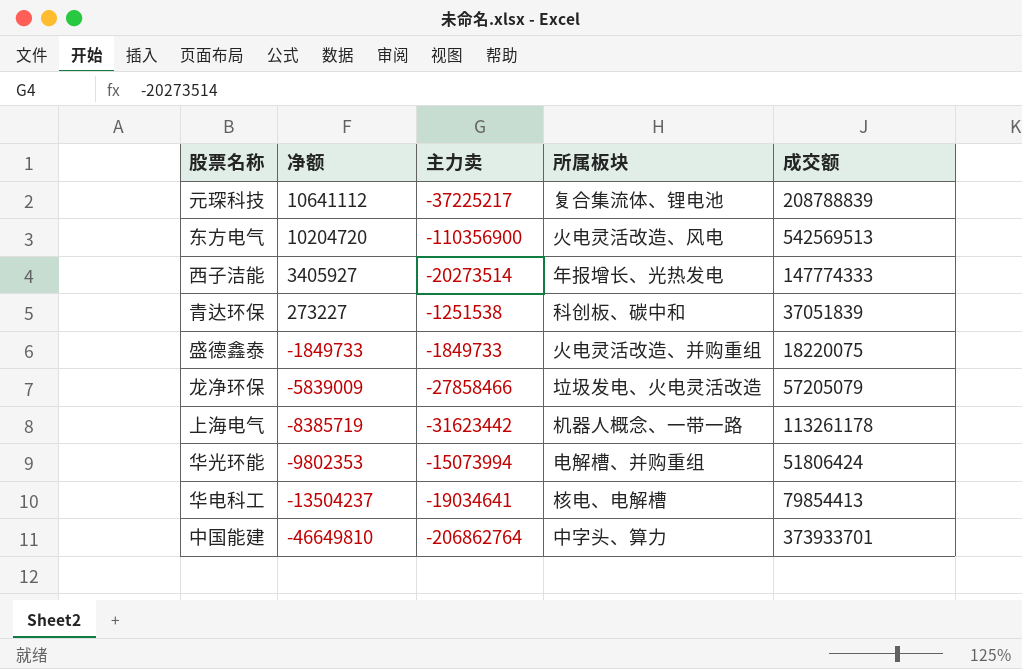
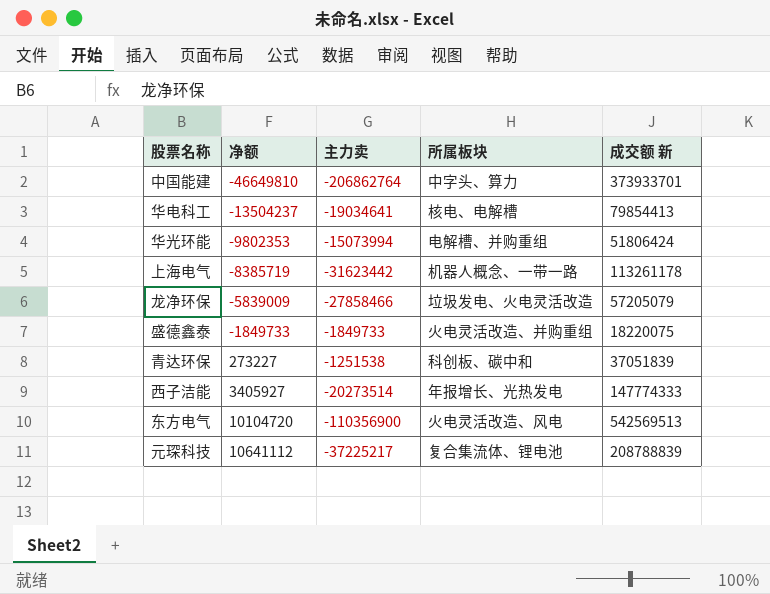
row order: 净额 descending -> 净额 ascending
column name: 成交额 -> 成交额 新
东方电气 | 净额: 10204720 -> 10104720

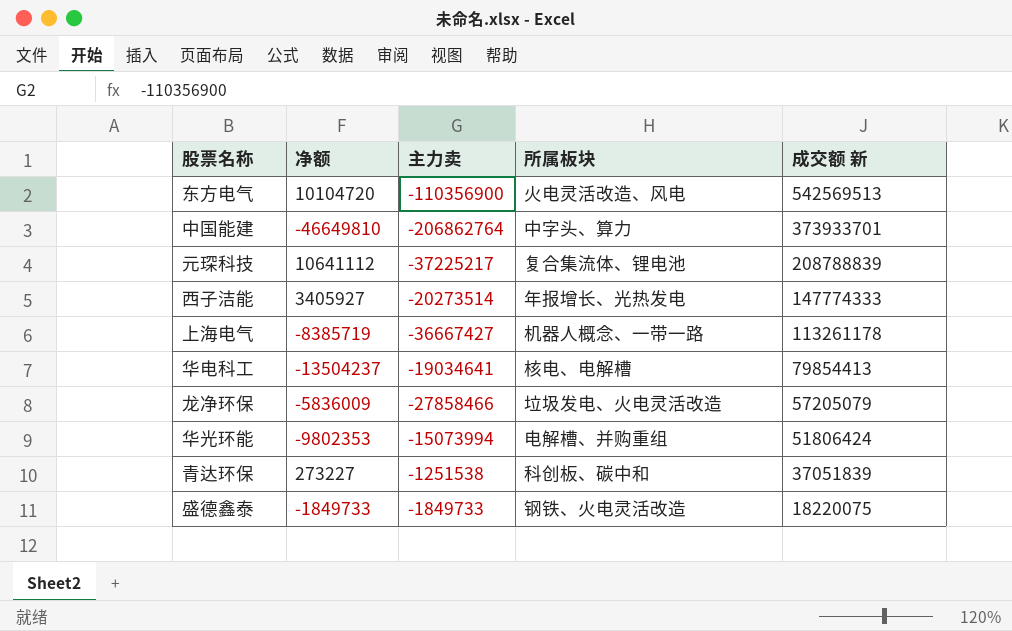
row order: 净额 ascending -> 成交额 新 descending
上海电气 | 主力卖: -31623442 -> -36667427
龙净环保 | 净额: -5839009 -> -5836009
盛德鑫泰 | 所属板块: 火电灵活改造、并购重组 -> 钢铁、火电灵活改造

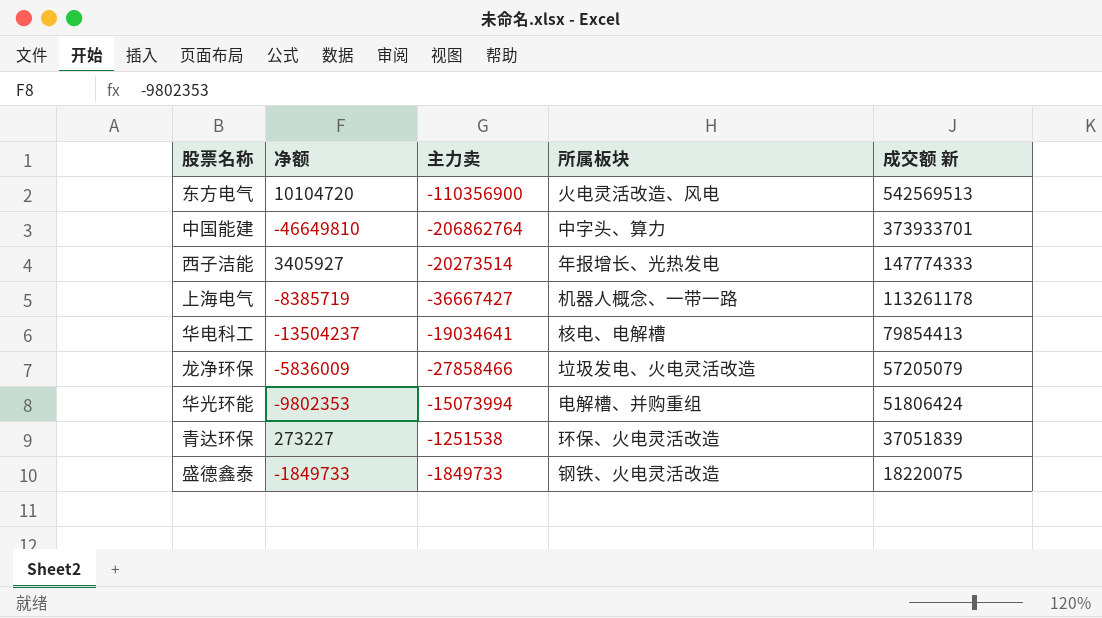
row 元琛科技: 10641112 | -37225217 | 复合集流体、锂电池 | 208788839 -> none
青达环保 | 所属板块: 科创板、碳中和 -> 环保、火电灵活改造

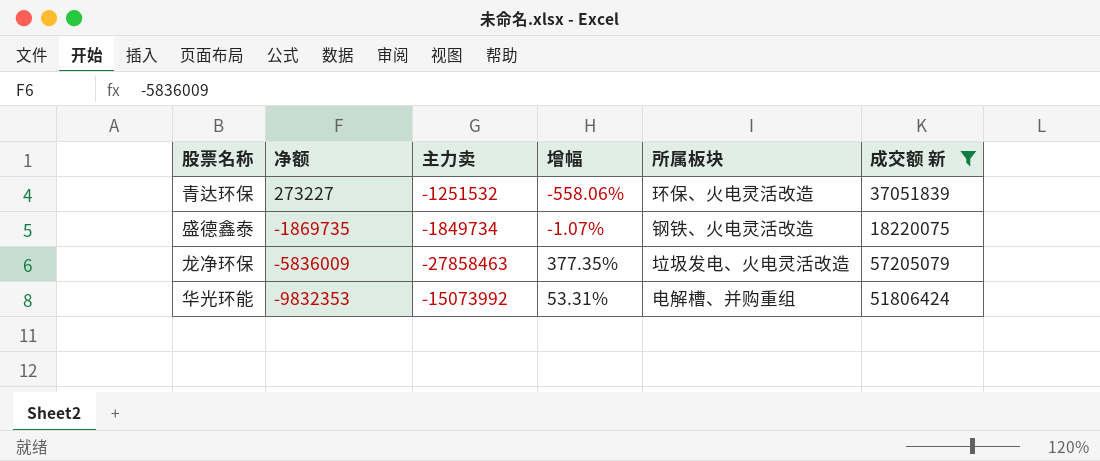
filter: none -> 成交额 新 <= 57205079
row order: 成交额 新 descending -> 净额 descending
column 增幅 | formula: none -> ([主力卖] - [净额]) / [净额]
青达环保 | 主力卖: -1251538 -> -1251532
盛德鑫泰 | 净额: -1849733 -> -1869735
盛德鑫泰 | 主力卖: -1849733 -> -1849734
龙净环保 | 主力卖: -27858466 -> -27858463
华光环能 | 净额: -9802353 -> -9832353
华光环能 | 主力卖: -15073994 -> -15073992

